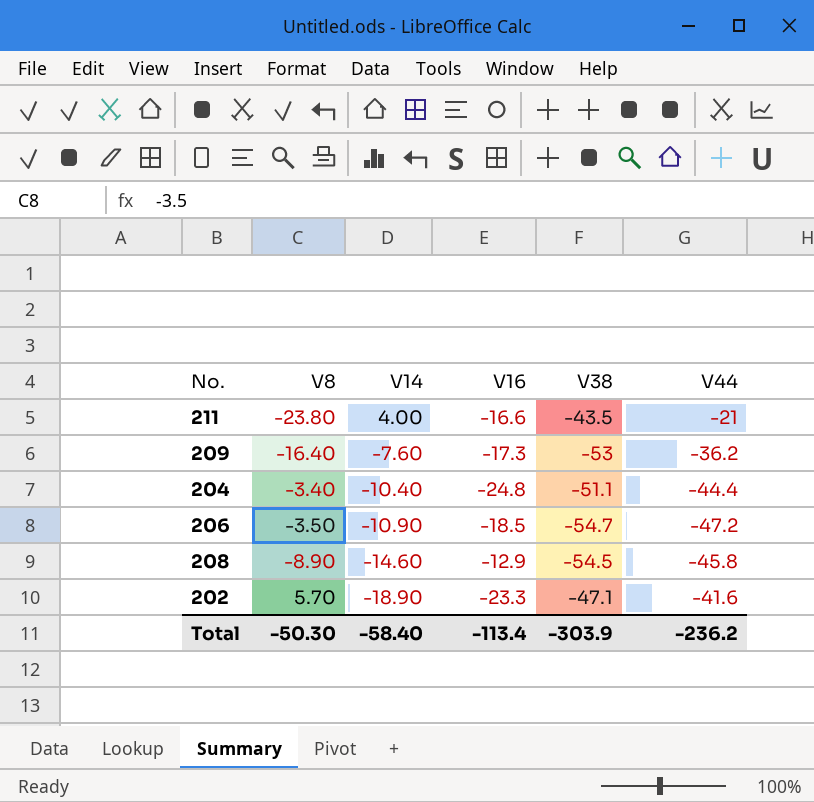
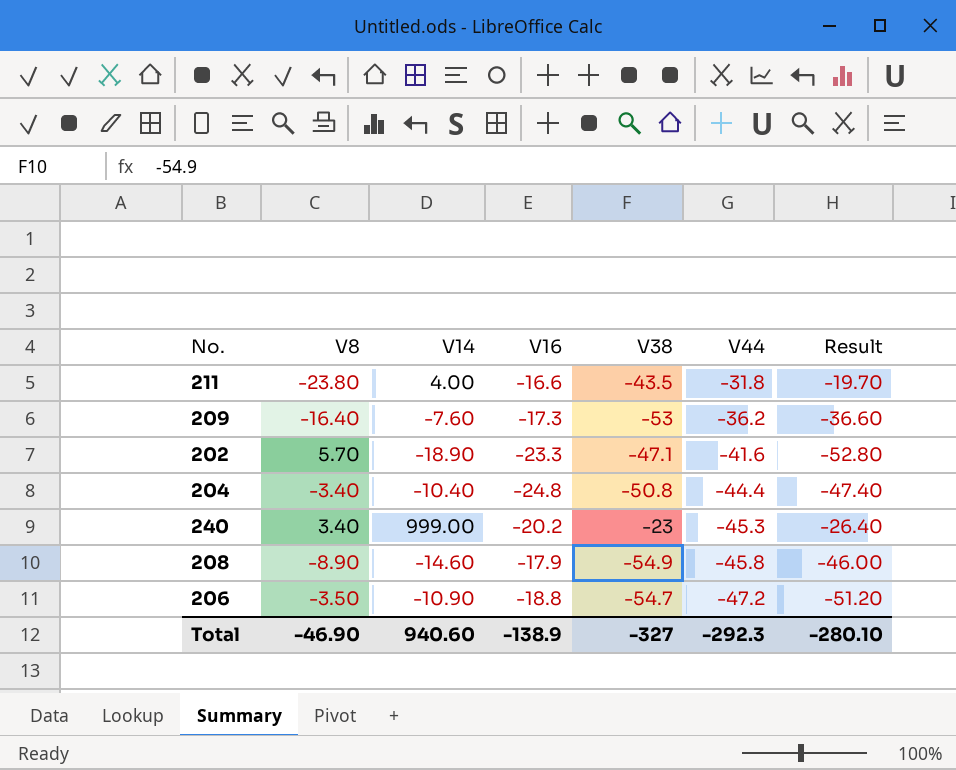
row order: V14 descending -> V44 descending
column Result | formula: none -> [V38] - [V8]
211 | V44: -21 -> -31.8
204 | V38: -51.1 -> -50.8
row 240: none -> 3.40 | 999.00 | -20.2 | -23 | -45.3 | -26.40
208 | V16: -12.9 -> -17.9
208 | V38: -54.5 -> -54.9
206 | V16: -18.5 -> -18.8
Total | V8: -50.30 -> -46.90
Total | V14: -58.40 -> 940.60
Total | V16: -113.4 -> -138.9
Total | V38: -303.9 -> -327
Total | V44: -236.2 -> -292.3

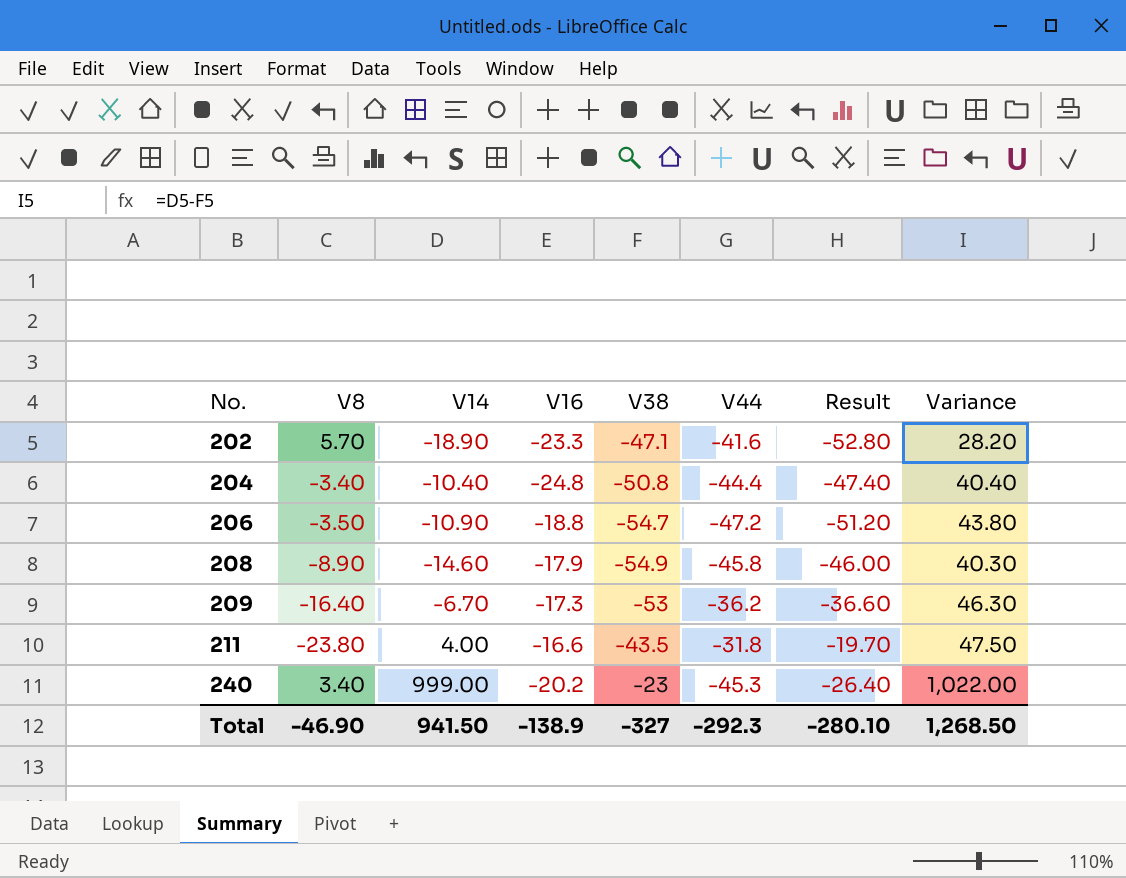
row order: V44 descending -> No. ascending
column Variance | formula: none -> [V14] - [V38]
209 | V14: -7.60 -> -6.70
Total | V14: 940.60 -> 941.50

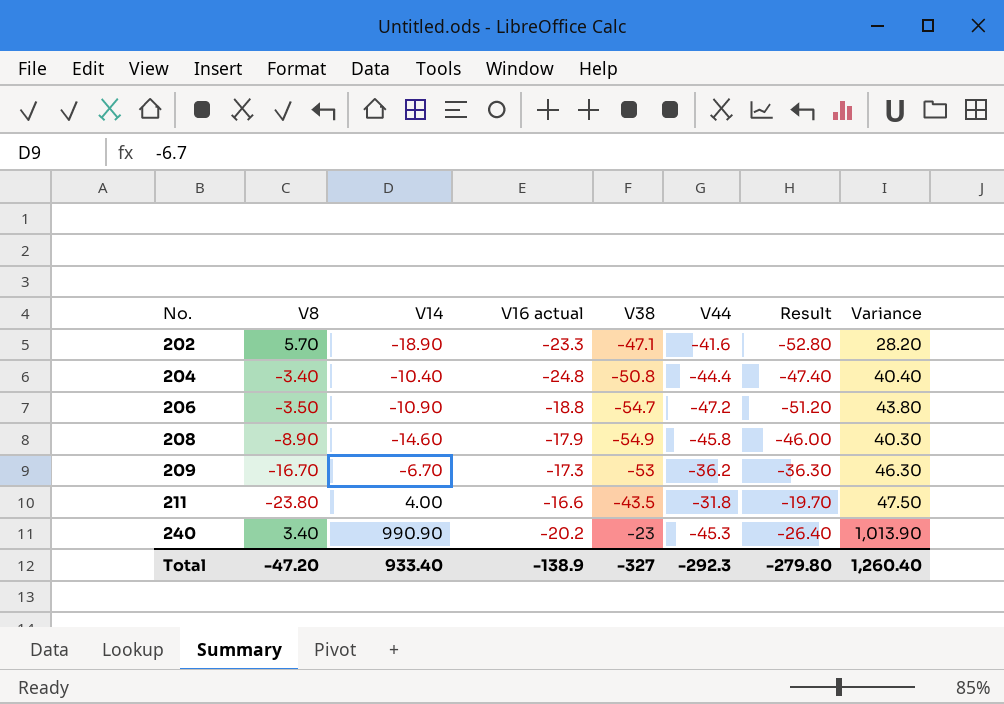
column name: V16 -> V16 actual
209 | V8: -16.40 -> -16.70
209 | Result: -36.60 -> -36.30
240 | V14: 999.00 -> 990.90
240 | Variance: 1,022.00 -> 1,013.90
Total | V8: -46.90 -> -47.20
Total | V14: 941.50 -> 933.40
Total | Result: -280.10 -> -279.80
Total | Variance: 1,268.50 -> 1,260.40

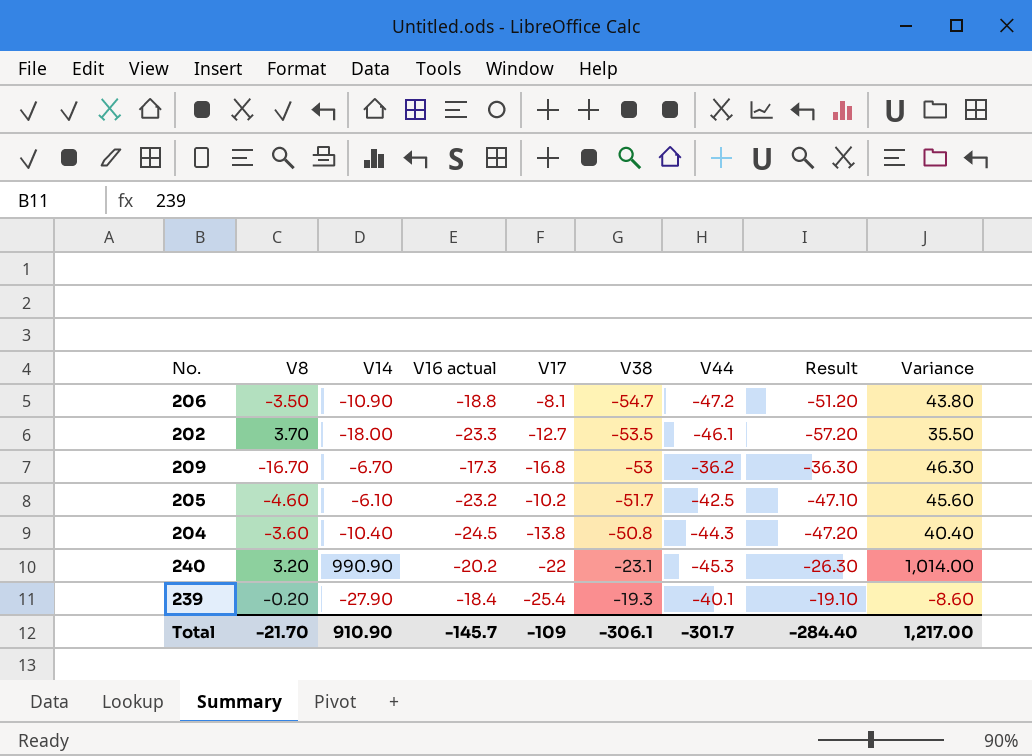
row order: No. ascending -> V38 ascending
column V17 | position: none -> 5
row 208: -8.90 | -14.60 | -17.9 | -54.9 | -45.8 | -46.00 | 40.30 -> none
row 211: -23.80 | 4.00 | -16.6 | -43.5 | -31.8 | -19.70 | 47.50 -> none
202 | V8: 5.70 -> 3.70
202 | V14: -18.90 -> -18.00
202 | V38: -47.1 -> -53.5
202 | V44: -41.6 -> -46.1
202 | Result: -52.80 -> -57.20
202 | Variance: 28.20 -> 35.50
row 205: none -> -4.60 | -6.10 | -23.2 | -10.2 | -51.7 | -42.5 | -47.10 | 45.60
204 | V8: -3.40 -> -3.60
204 | V16 actual: -24.8 -> -24.5
204 | V44: -44.4 -> -44.3
204 | Result: -47.40 -> -47.20
240 | V8: 3.40 -> 3.20
240 | V38: -23 -> -23.1
240 | Result: -26.40 -> -26.30
240 | Variance: 1,013.90 -> 1,014.00
row 239: none -> -0.20 | -27.90 | -18.4 | -25.4 | -19.3 | -40.1 | -19.10 | -8.60
Total | V8: -47.20 -> -21.70
Total | V14: 933.40 -> 910.90
Total | V16 actual: -138.9 -> -145.7
Total | V38: -327 -> -306.1
Total | V44: -292.3 -> -301.7
Total | Result: -279.80 -> -284.40
Total | Variance: 1,260.40 -> 1,217.00

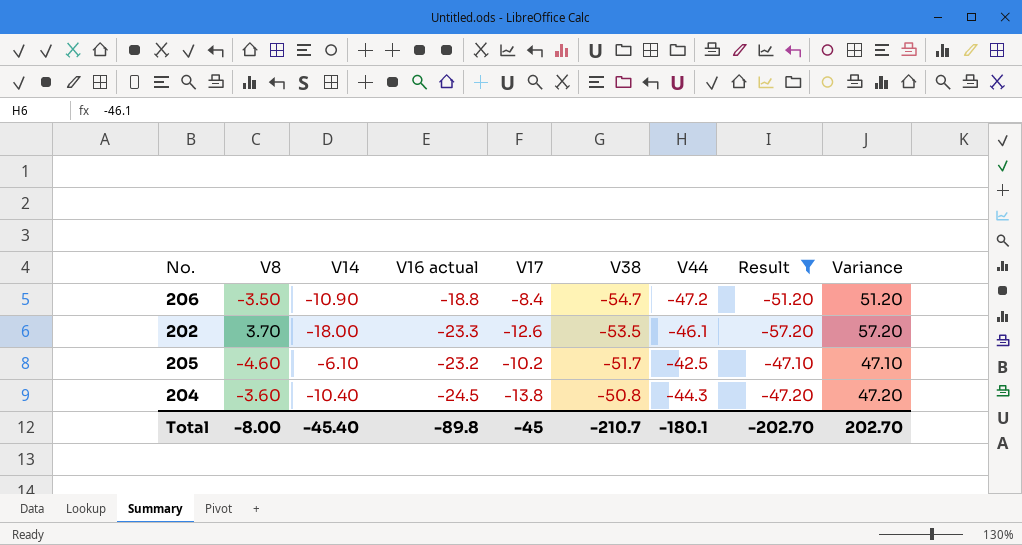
filter: none -> Result <= -47.10
column Variance | formula: [V14] - [V38] -> [V8] - [V38]
206 | V17: -8.1 -> -8.4
202 | V17: -12.7 -> -12.6
Total | V8: -21.70 -> -8.00
Total | V14: 910.90 -> -45.40
Total | V16 actual: -145.7 -> -89.8
Total | V17: -109 -> -45
Total | V38: -306.1 -> -210.7
Total | V44: -301.7 -> -180.1
Total | Result: -284.40 -> -202.70
Total | Variance: 1,217.00 -> 202.70

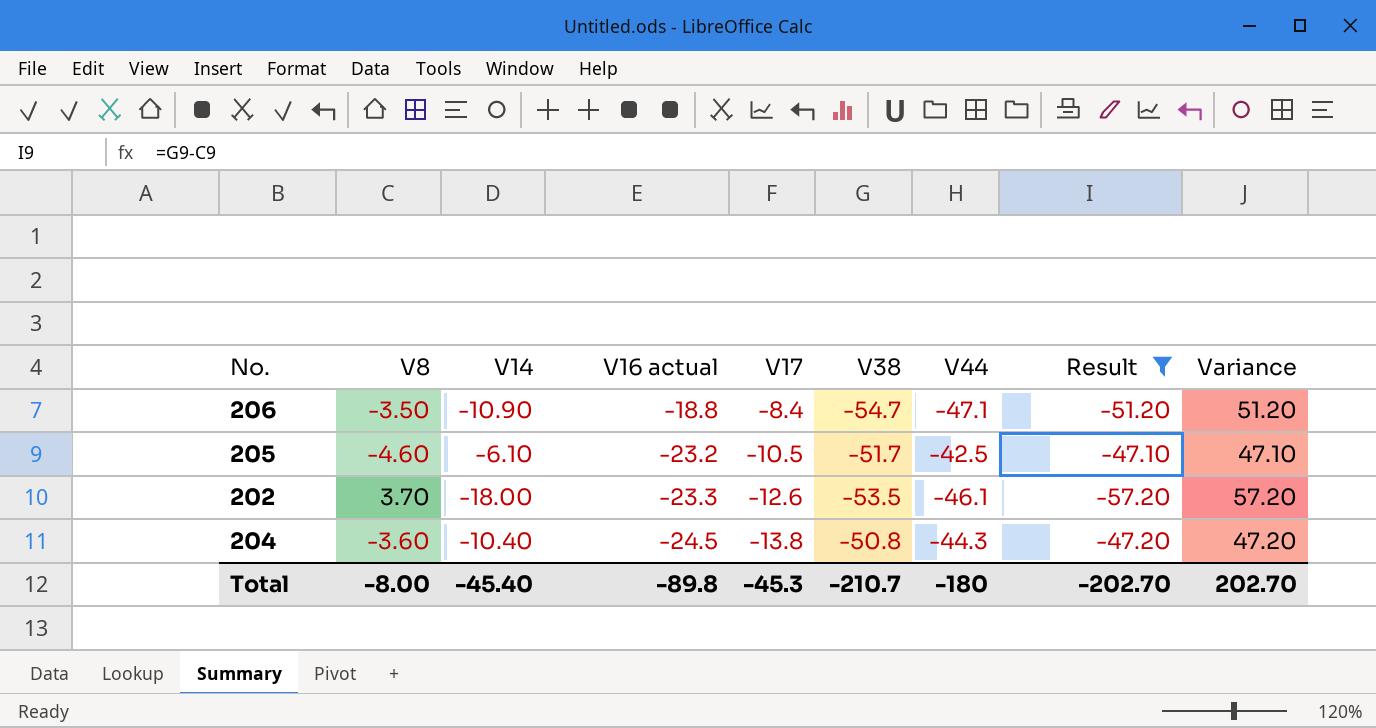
row order: V38 ascending -> V16 actual descending
206 | V44: -47.2 -> -47.1
205 | V17: -10.2 -> -10.5
Total | V17: -45 -> -45.3
Total | V44: -180.1 -> -180

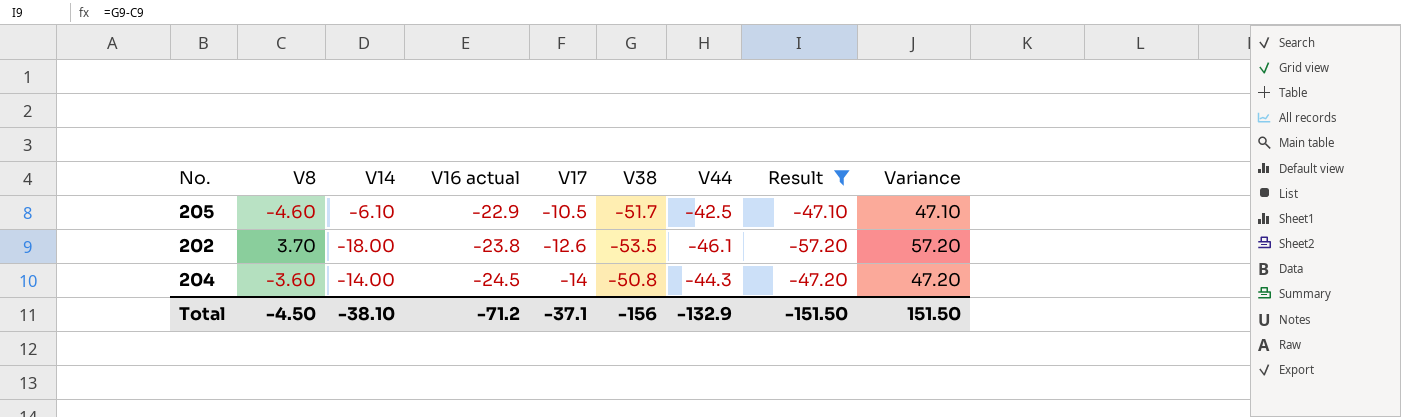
row 206: -3.50 | -10.90 | -18.8 | -8.4 | -54.7 | -47.1 | -51.20 | 51.20 -> none
205 | V16 actual: -23.2 -> -22.9
202 | V16 actual: -23.3 -> -23.8
204 | V14: -10.40 -> -14.00
204 | V17: -13.8 -> -14
Total | V8: -8.00 -> -4.50
Total | V14: -45.40 -> -38.10
Total | V16 actual: -89.8 -> -71.2
Total | V17: -45.3 -> -37.1
Total | V38: -210.7 -> -156
Total | V44: -180 -> -132.9
Total | Result: -202.70 -> -151.50
Total | Variance: 202.70 -> 151.50

